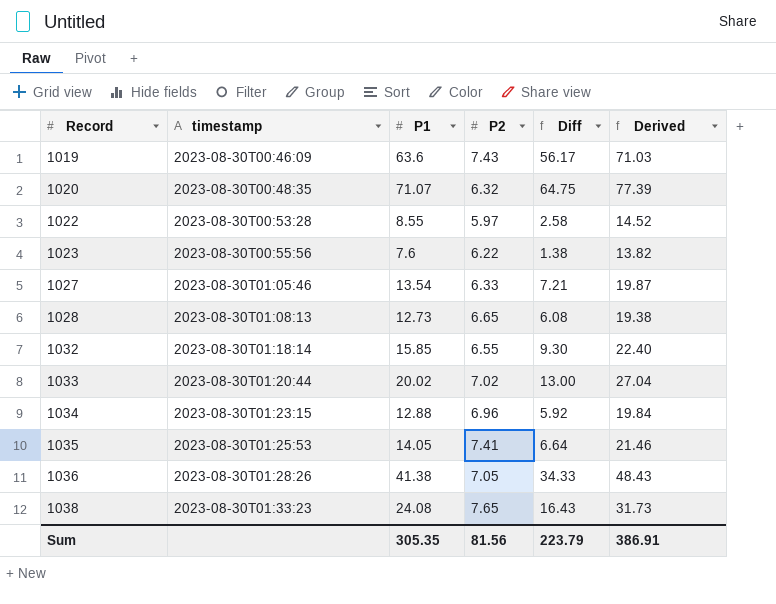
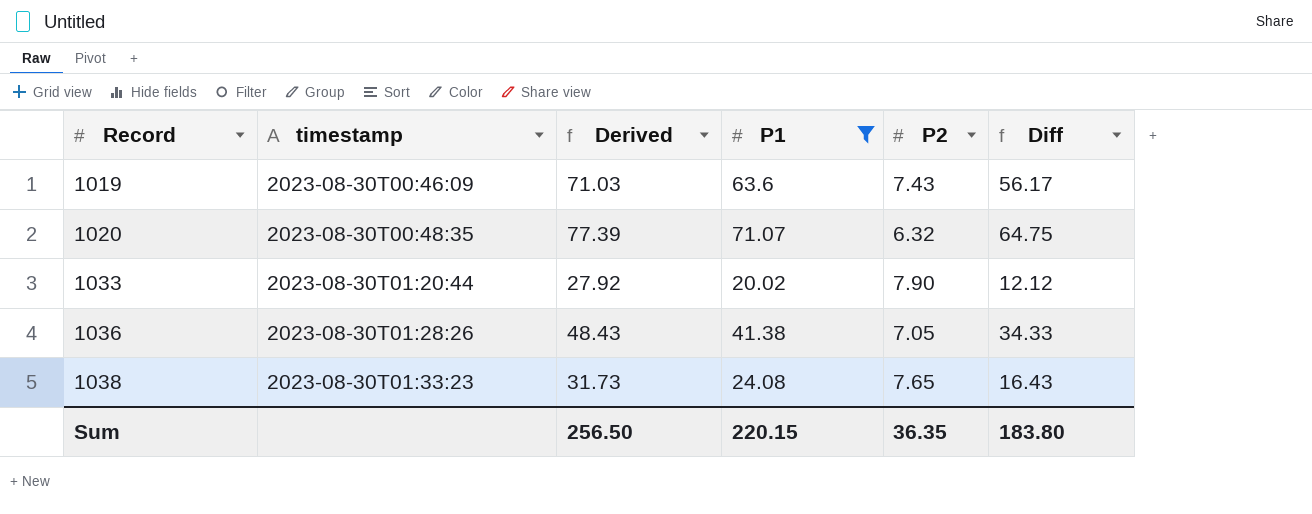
filter: none -> P1 >= 20.02
column Derived | position: 6 -> 3
1033 | Derived: 27.04 -> 27.92
1033 | P2: 7.02 -> 7.90
1033 | Diff: 13.00 -> 12.12
Sum | Derived: 386.91 -> 256.50
Sum | P1: 305.35 -> 220.15
Sum | P2: 81.56 -> 36.35
Sum | Diff: 223.79 -> 183.80

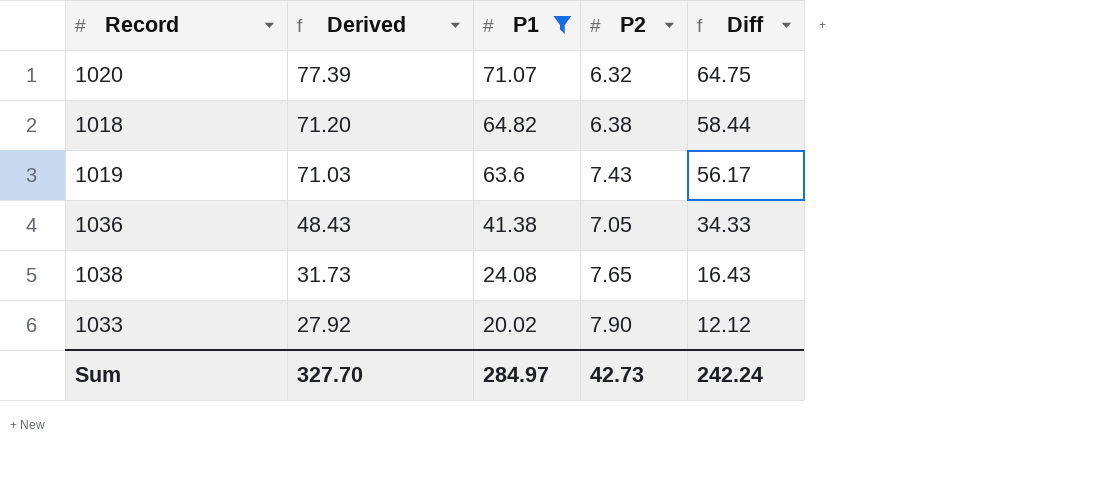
row order: Record ascending -> Derived descending
column timestamp | position: 2 -> none
row 1018: none -> 71.20 | 64.82 | 6.38 | 58.44
Sum | Derived: 256.50 -> 327.70
Sum | P1: 220.15 -> 284.97
Sum | P2: 36.35 -> 42.73
Sum | Diff: 183.80 -> 242.24

